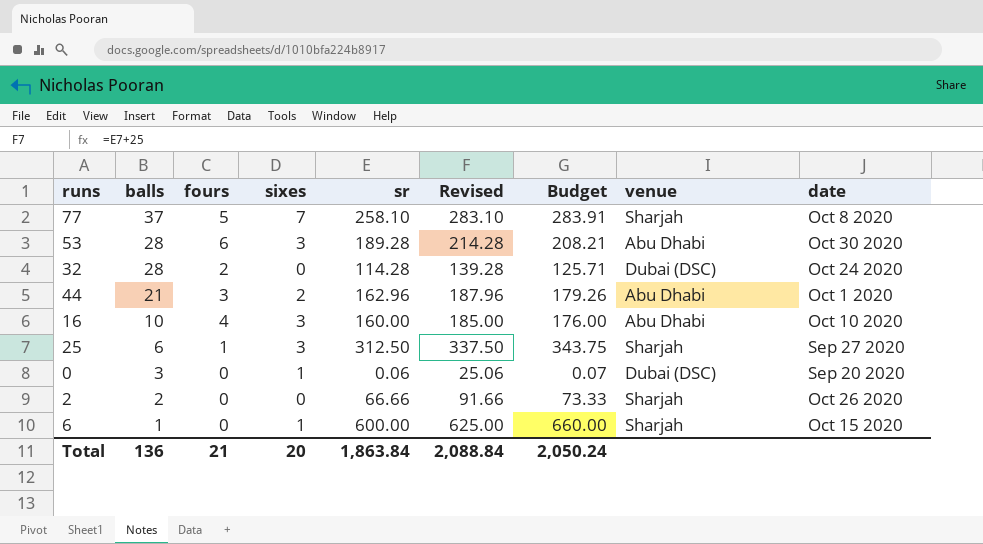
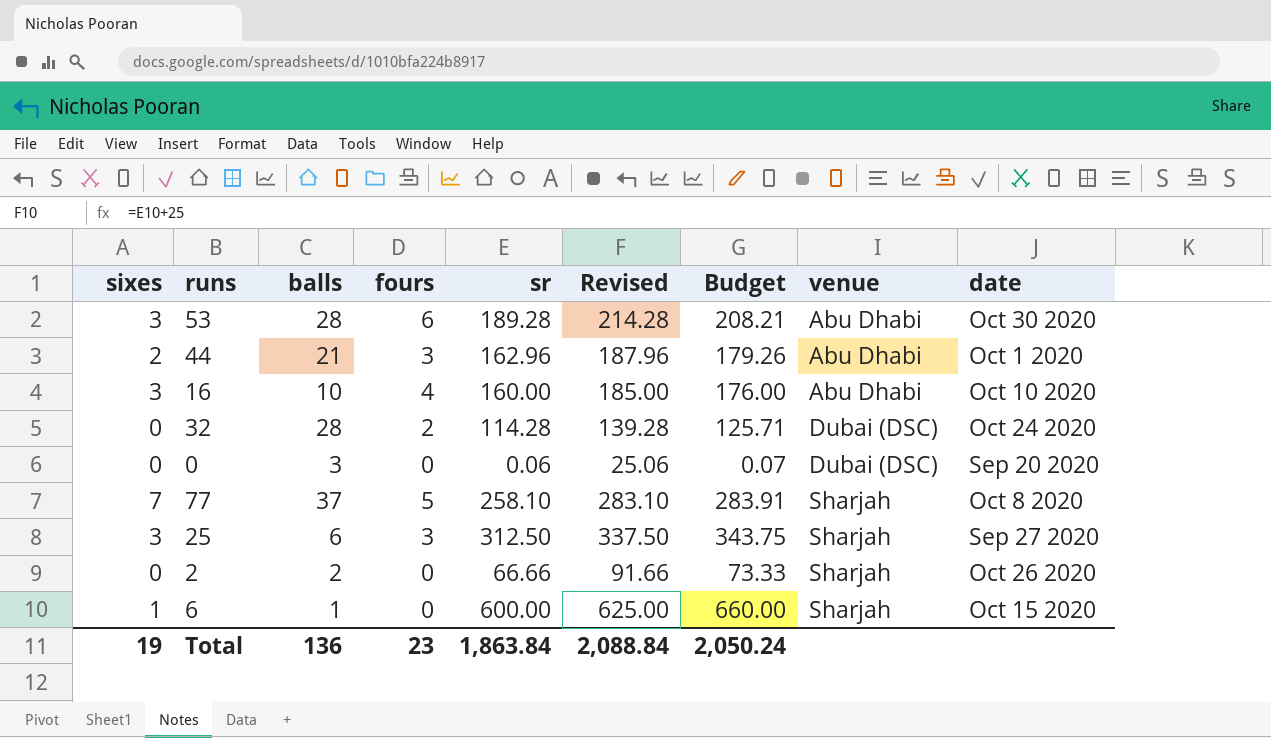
row order: balls descending -> venue ascending
column sixes | position: 4 -> 1
0 | sixes: 1 -> 0
25 | fours: 1 -> 3
Total | sixes: 20 -> 19
Total | fours: 21 -> 23

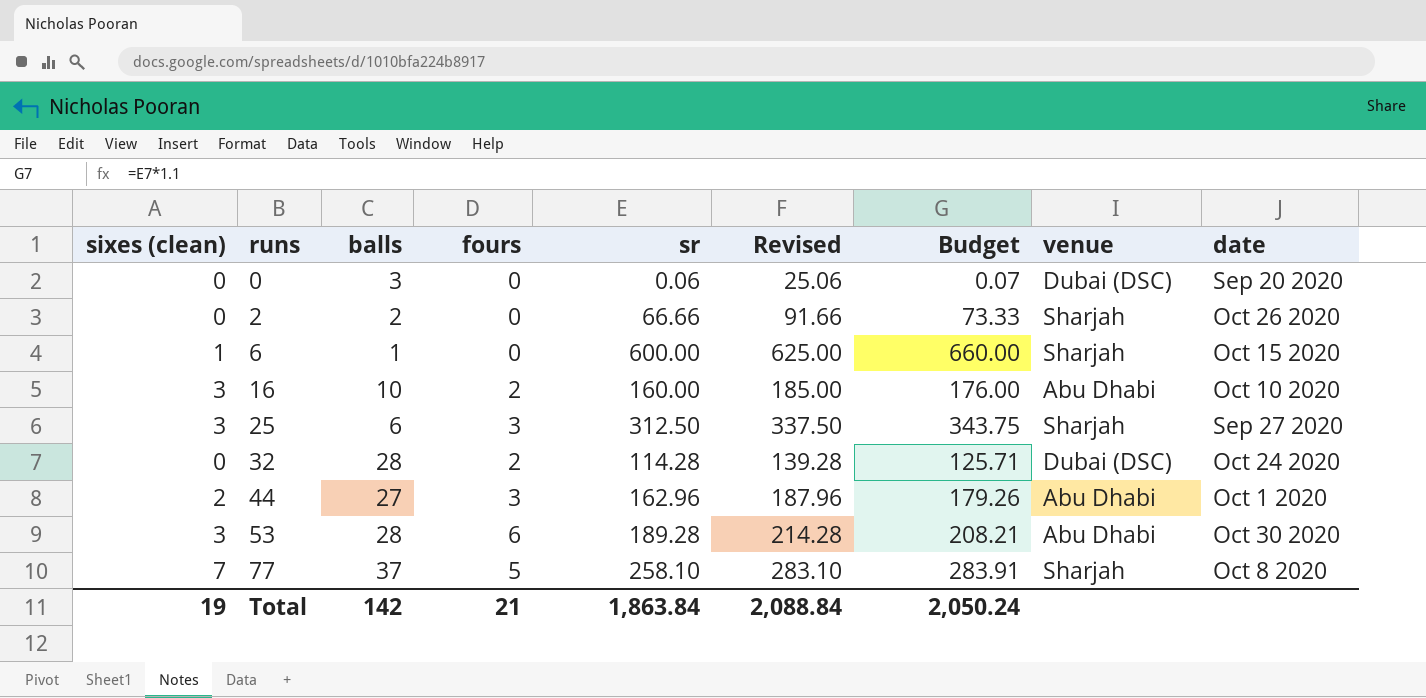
row order: venue ascending -> runs ascending
column name: sixes -> sixes (clean)
16 | fours: 4 -> 2
44 | balls: 21 -> 27
Total | balls: 136 -> 142
Total | fours: 23 -> 21

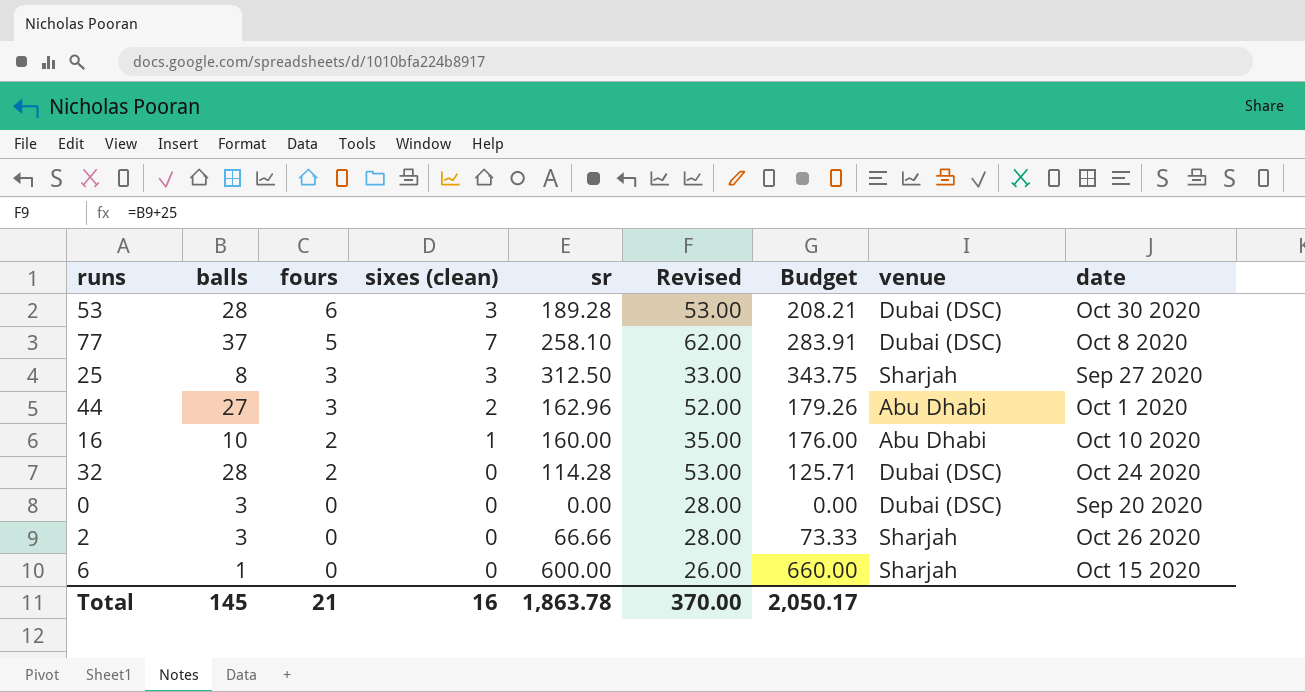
row order: runs ascending -> fours descending
column sixes (clean) | position: 1 -> 4
column Revised | formula: [sr] + 25 -> [balls] + 25
53 | venue: Abu Dhabi -> Dubai (DSC)
77 | venue: Sharjah -> Dubai (DSC)
25 | balls: 6 -> 8
16 | sixes (clean): 3 -> 1
0 | sr: 0.06 -> 0.00
0 | Budget: 0.07 -> 0.00
2 | balls: 2 -> 3
6 | sixes (clean): 1 -> 0
Total | balls: 142 -> 145
Total | sixes (clean): 19 -> 16
Total | sr: 1,863.84 -> 1,863.78
Total | Revised: 2,088.84 -> 370.00
Total | Budget: 2,050.24 -> 2,050.17

